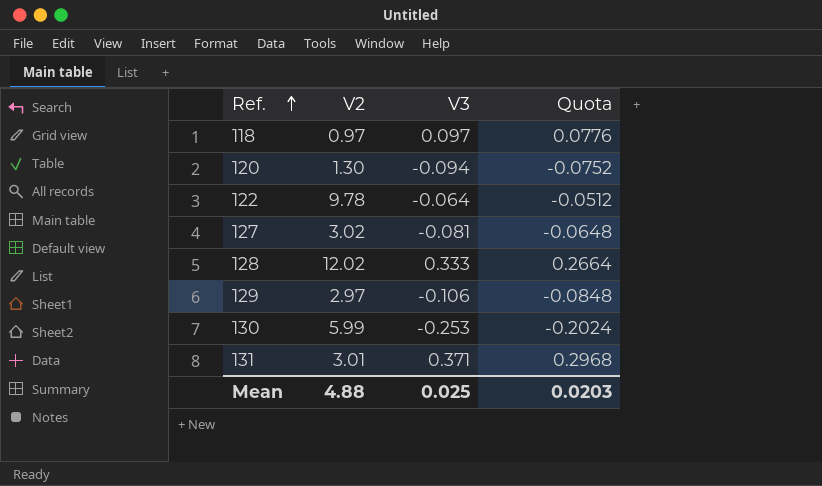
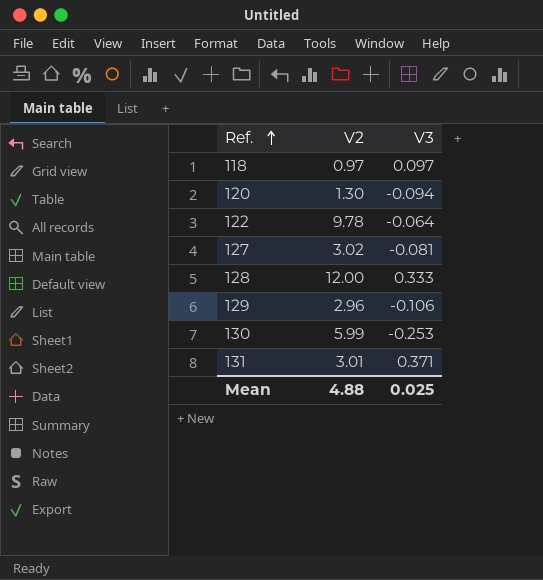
column Quota | formula: [V3] * 0.8 -> none
128 | V2: 12.02 -> 12.00
129 | V2: 2.97 -> 2.96

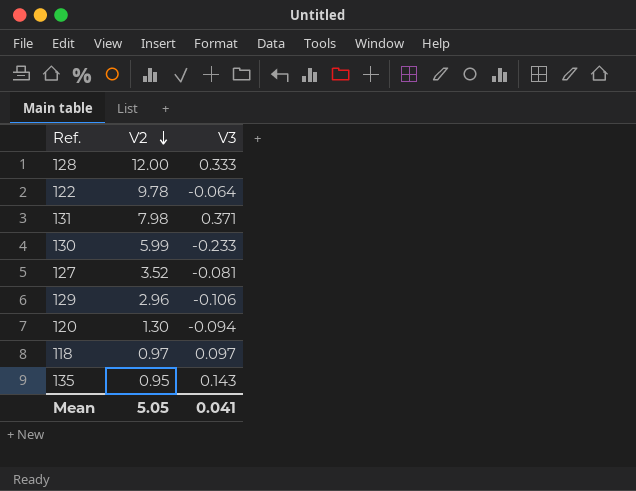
row order: Ref. ascending -> V2 descending
131 | V2: 3.01 -> 7.98
130 | V3: -0.253 -> -0.233
127 | V2: 3.02 -> 3.52
row 135: none -> 0.95 | 0.143
Mean | V2: 4.88 -> 5.05
Mean | V3: 0.025 -> 0.041

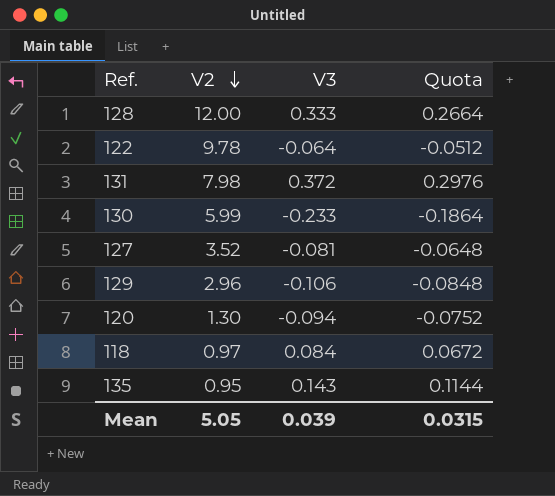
column Quota | formula: none -> [V3] * 0.8
131 | V3: 0.371 -> 0.372
118 | V3: 0.097 -> 0.084
Mean | V3: 0.041 -> 0.039

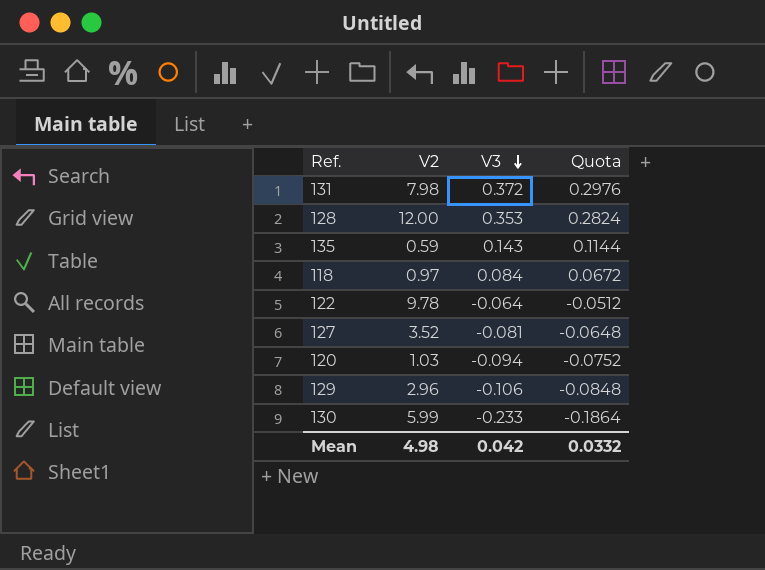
row order: V2 descending -> V3 descending
128 | V3: 0.333 -> 0.353
128 | Quota: 0.2664 -> 0.2824
135 | V2: 0.95 -> 0.59
120 | V2: 1.30 -> 1.03
Mean | V2: 5.05 -> 4.98
Mean | V3: 0.039 -> 0.042
Mean | Quota: 0.0315 -> 0.0332

